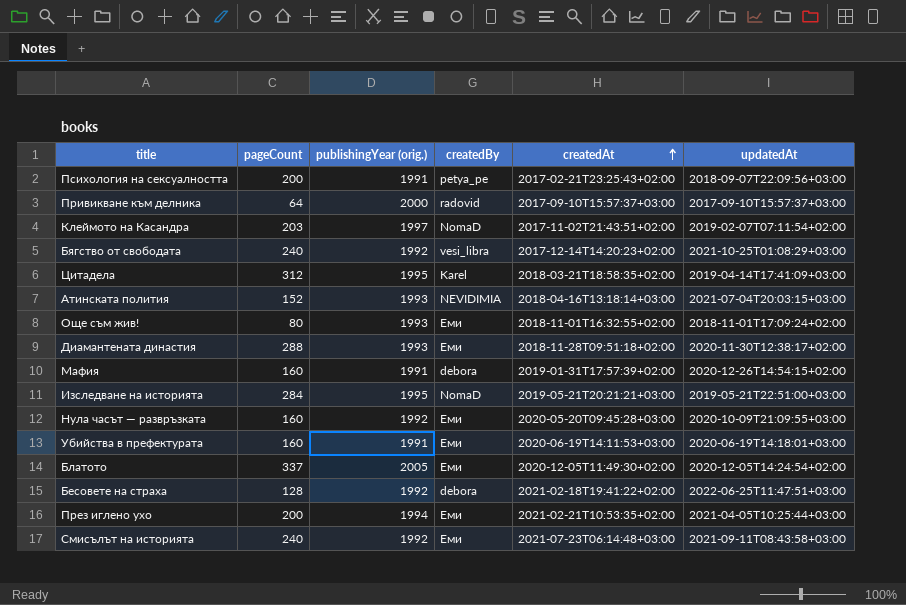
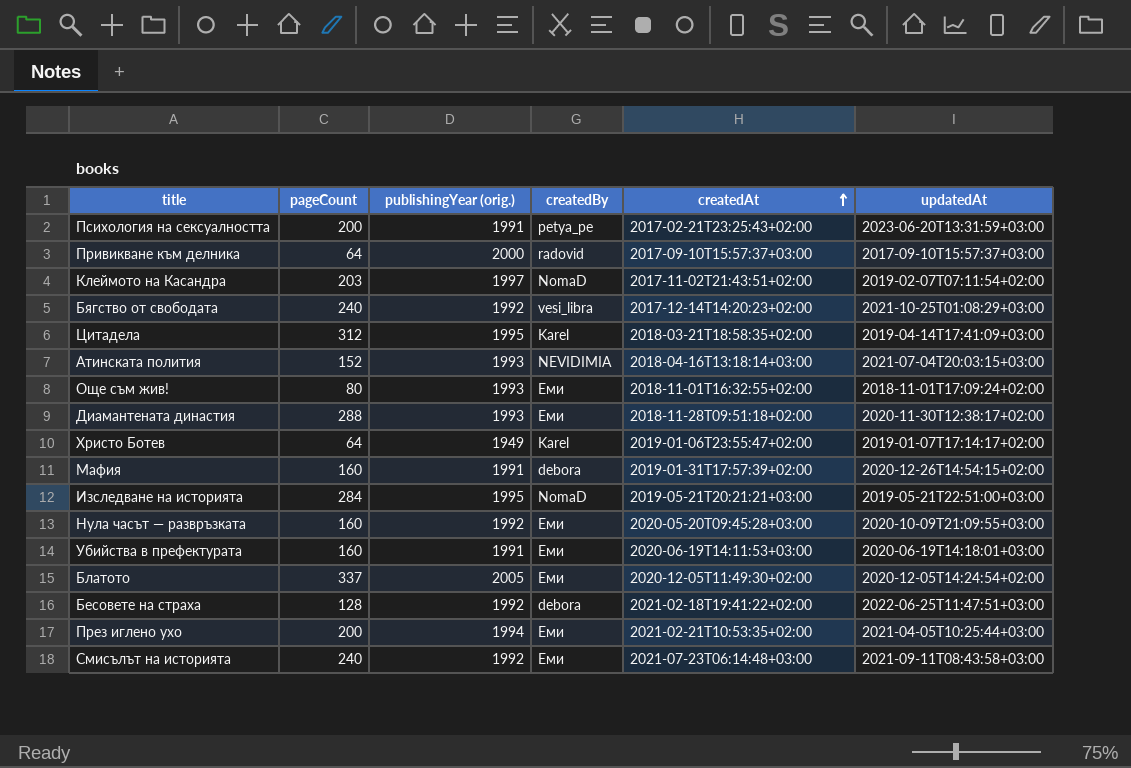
Психология на сексуалността | updatedAt: 2018-09-07T22:09:56+03:00 -> 2023-06-20T13:31:59+03:00
row Христо Ботев: none -> 64 | 1949 | Karel | 2019-01-06T23:55:47+02:00 | 2019-01-07T17:14:17+02:00

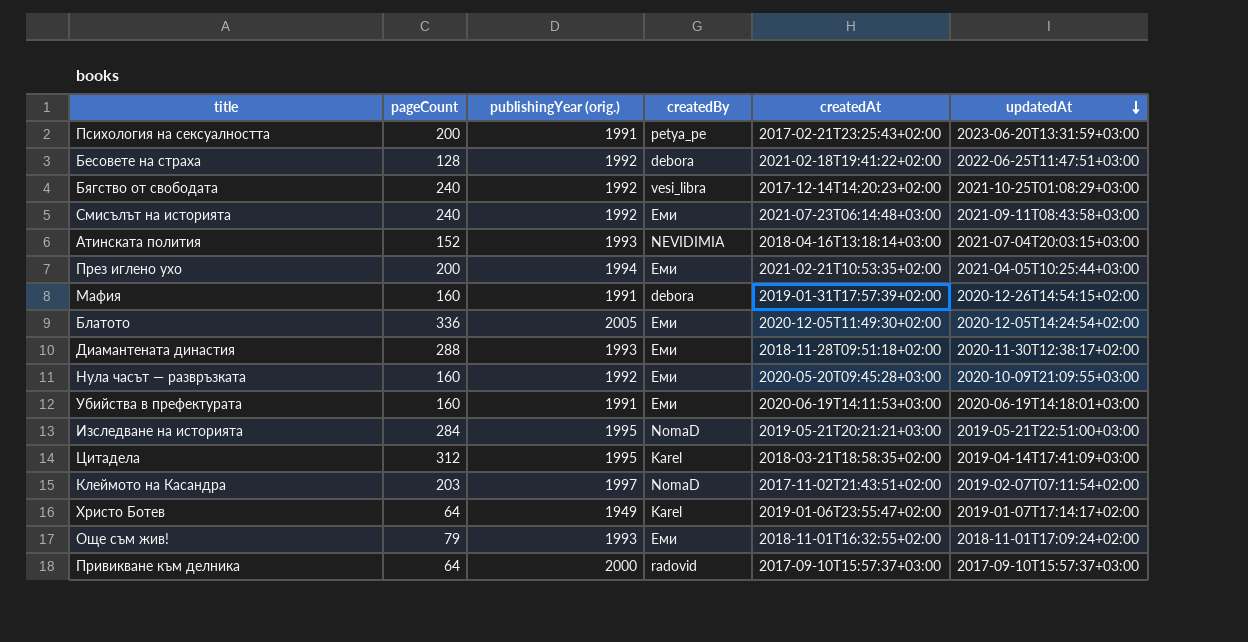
row order: createdAt ascending -> updatedAt descending
Блатото | pageCount: 337 -> 336
Още съм жив! | pageCount: 80 -> 79

